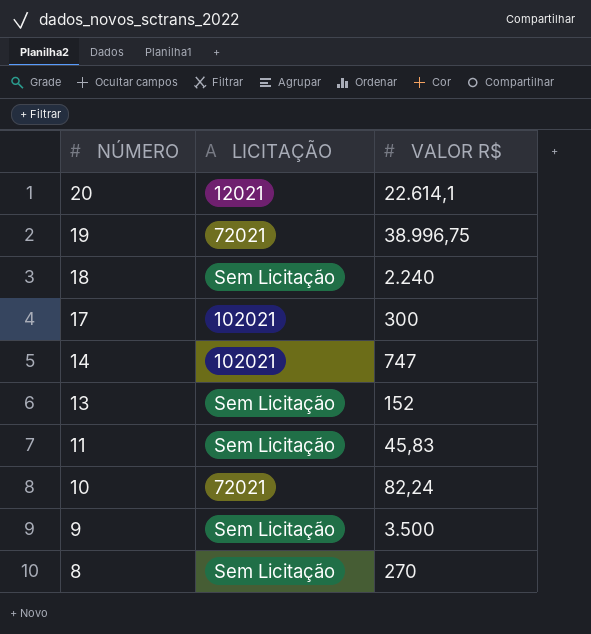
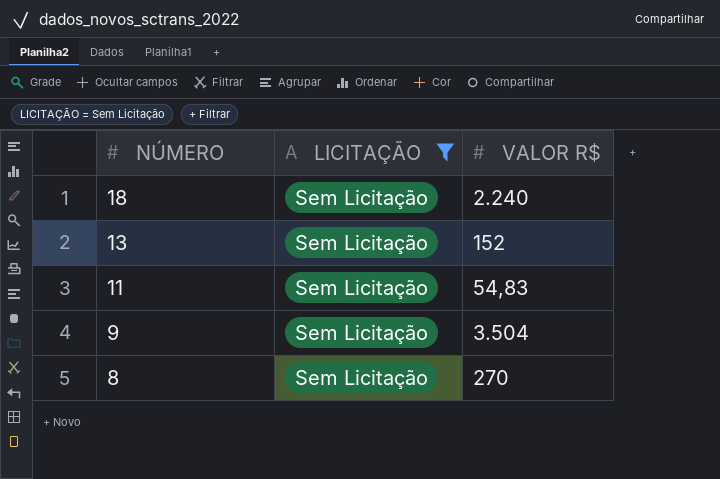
filter: none -> LICITAÇÃO = Sem Licitação
11 | VALOR R$: 45,83 -> 54,83
9 | VALOR R$: 3.500 -> 3.504

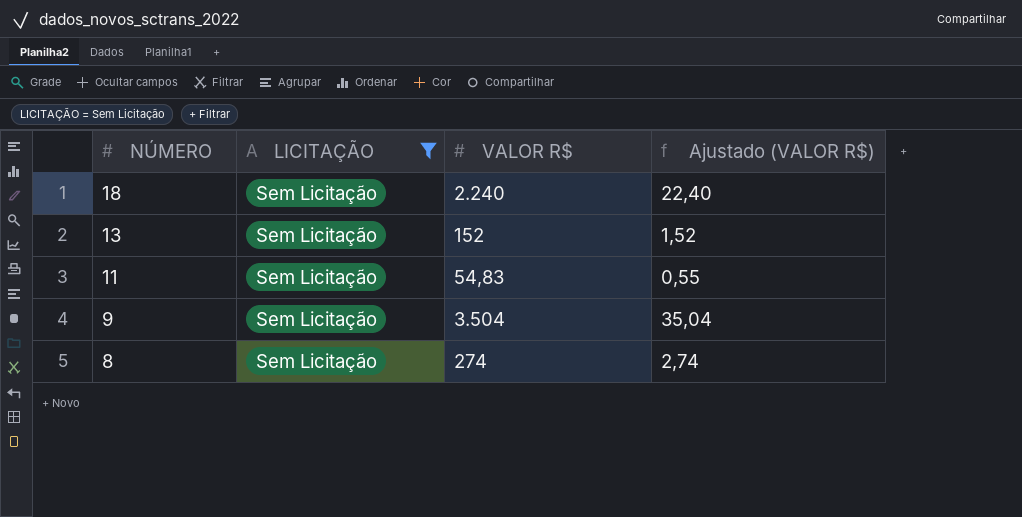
column Ajustado (VALOR R$) | formula: none -> [VALOR R$] * 0,01
8 | VALOR R$: 270 -> 274

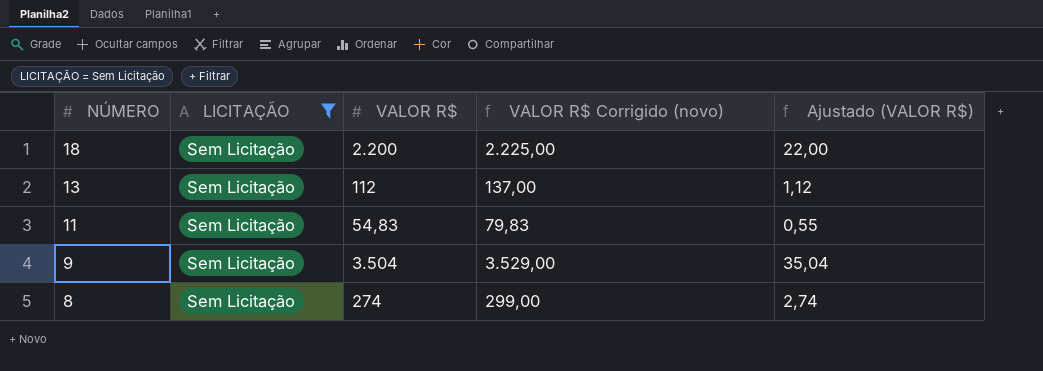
column VALOR R$ Corrigido (novo) | formula: none -> [VALOR R$] + 25
18 | VALOR R$: 2.240 -> 2.200
18 | Ajustado (VALOR R$): 22,40 -> 22,00
13 | VALOR R$: 152 -> 112
13 | Ajustado (VALOR R$): 1,52 -> 1,12

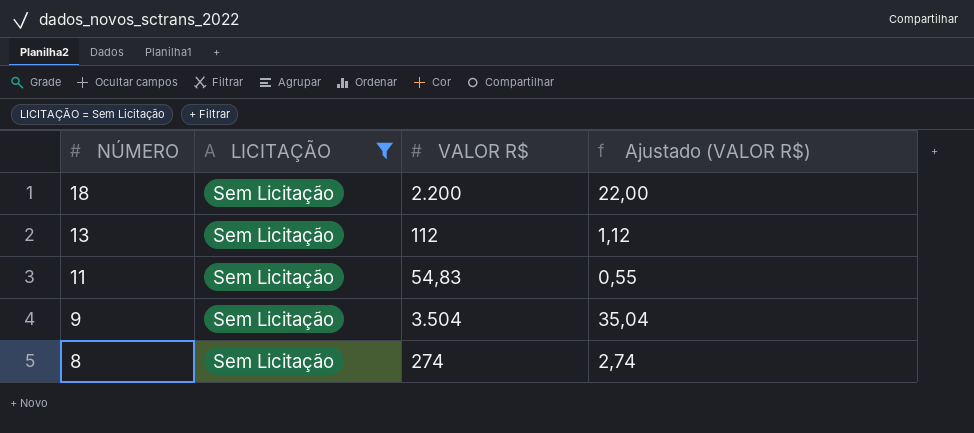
column VALOR R$ Corrigido (novo) | formula: [VALOR R$] + 25 -> none

